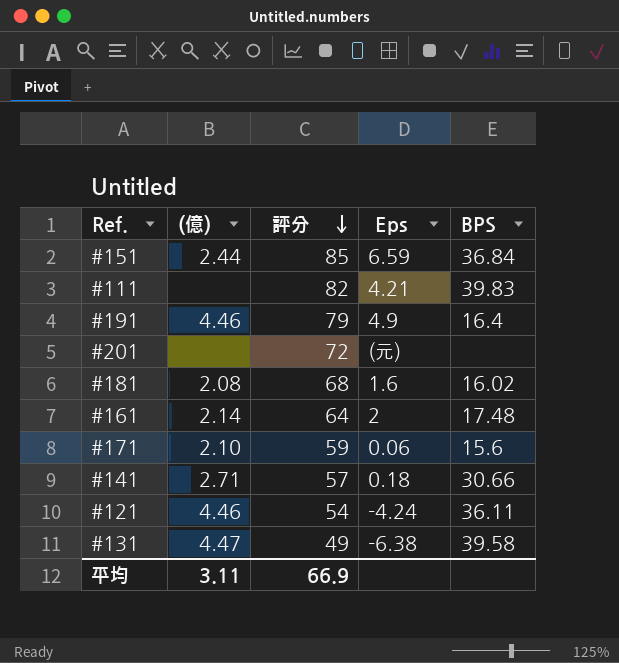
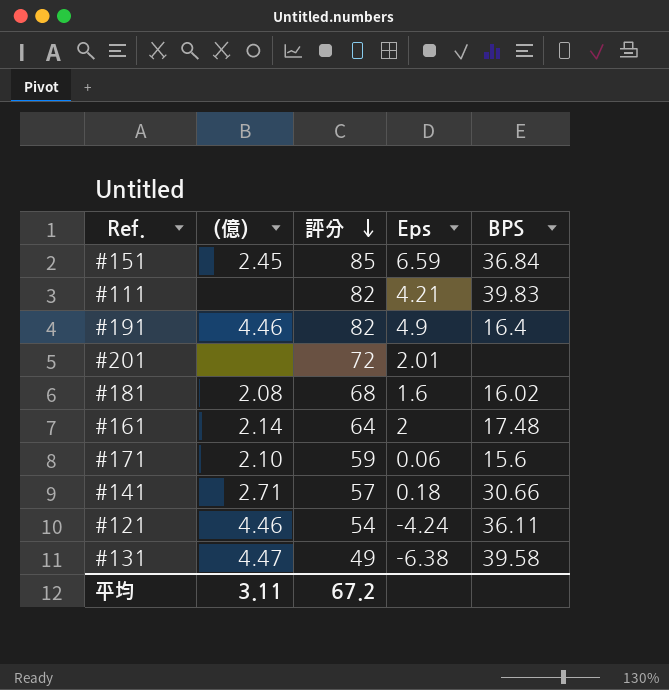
#151 | (億): 2.44 -> 2.45
#191 | 評分: 79 -> 82
#201 | Eps: (元) -> 2.01
平均 | 評分: 66.9 -> 67.2

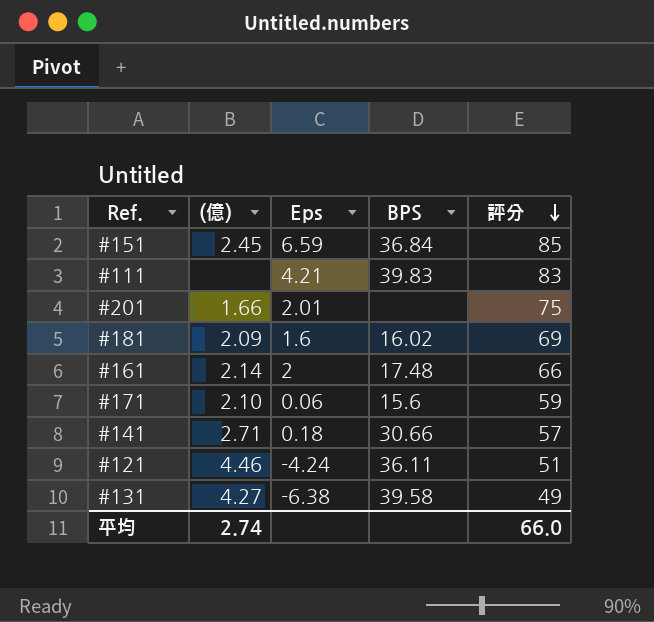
column 評分 | position: 3 -> 5
row #191: 4.46 | 82 | 4.9 | 16.4 -> none
#111 | 評分: 82 -> 83
#201 | (億): none -> 1.66
#201 | 評分: 72 -> 75
#181 | (億): 2.08 -> 2.09
#181 | 評分: 68 -> 69
#161 | 評分: 64 -> 66
#121 | 評分: 54 -> 51
#131 | (億): 4.47 -> 4.27
平均 | (億): 3.11 -> 2.74
平均 | 評分: 67.2 -> 66.0

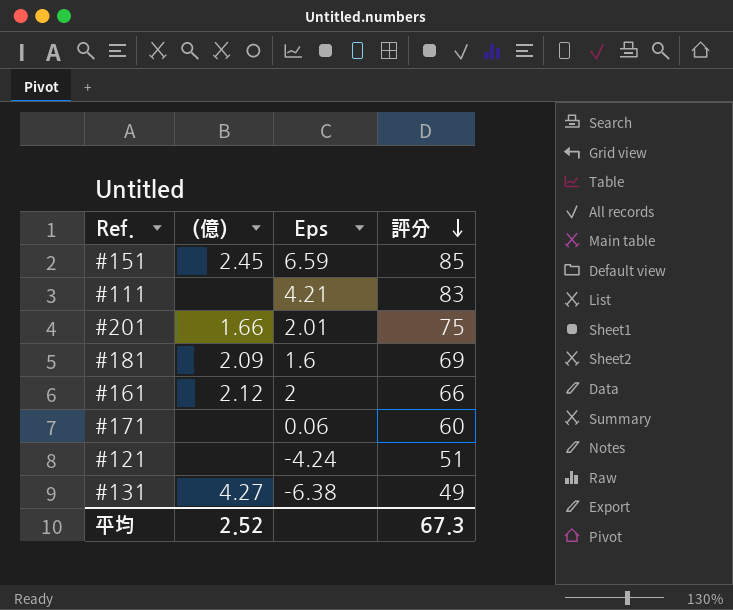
column BPS | position: 4 -> none
row #141: 2.71 | 0.18 | 30.66 | 57 -> none
#161 | (億): 2.14 -> 2.12
#171 | (億): 2.10 -> none
#171 | 評分: 59 -> 60
#121 | (億): 4.46 -> none
平均 | (億): 2.74 -> 2.52
平均 | 評分: 66.0 -> 67.3

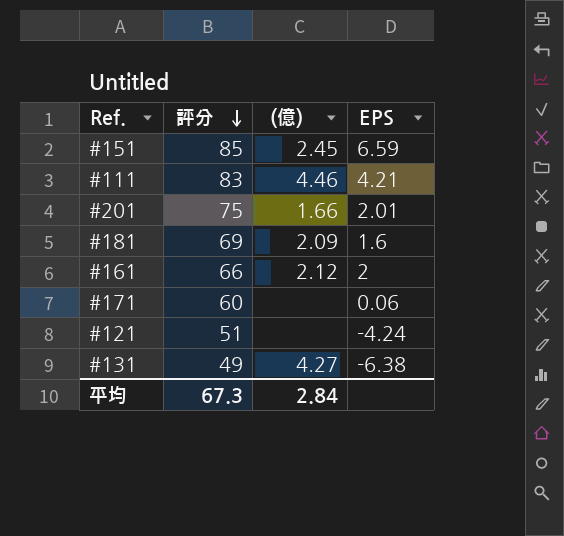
column 評分 | position: 4 -> 2
column name: Eps -> EPS
#111 | (億): none -> 4.46
平均 | (億): 2.52 -> 2.84

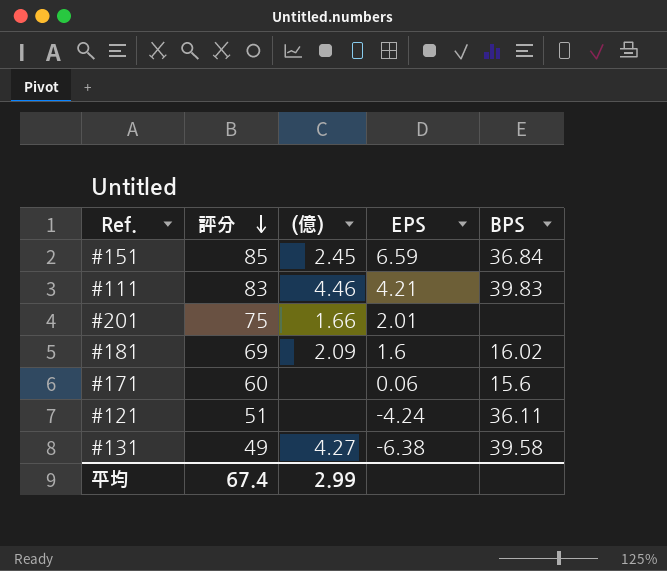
column BPS | position: none -> 5
row #161: 66 | 2.12 | 2 -> none
平均 | 評分: 67.3 -> 67.4
平均 | (億): 2.84 -> 2.99

